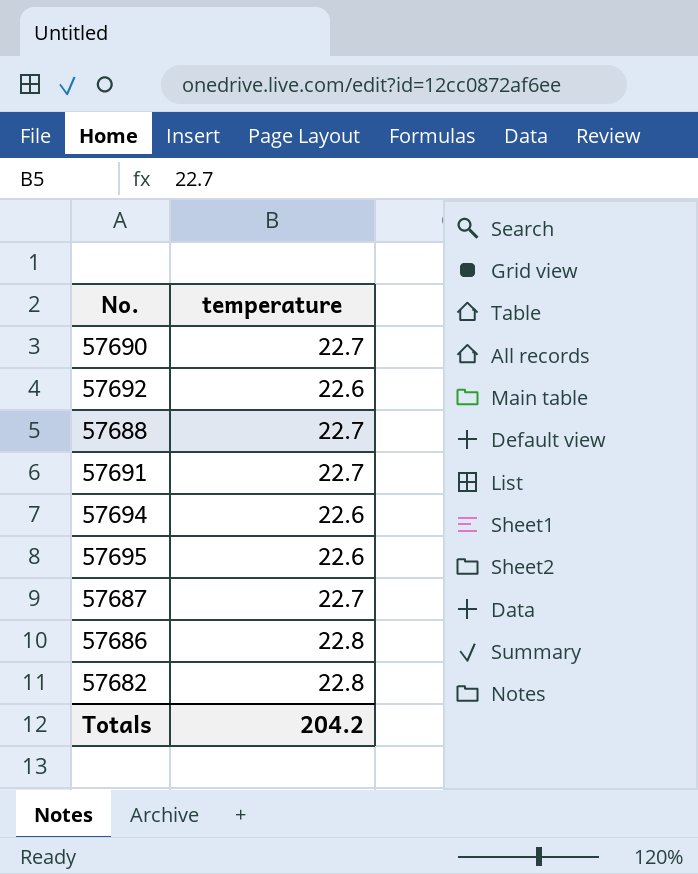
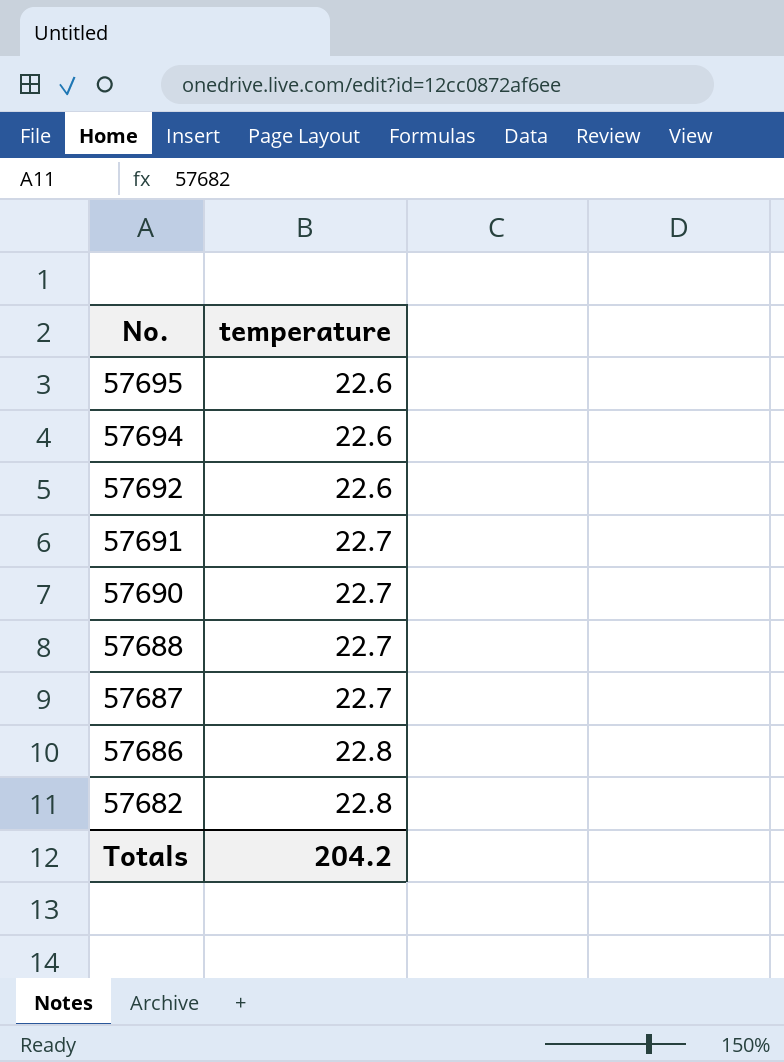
row order: none -> No. descending

